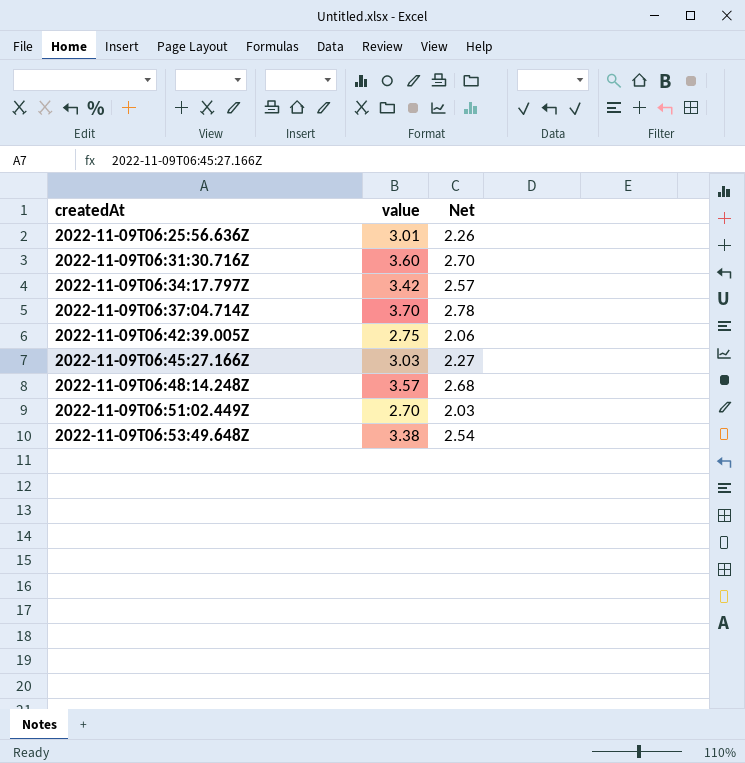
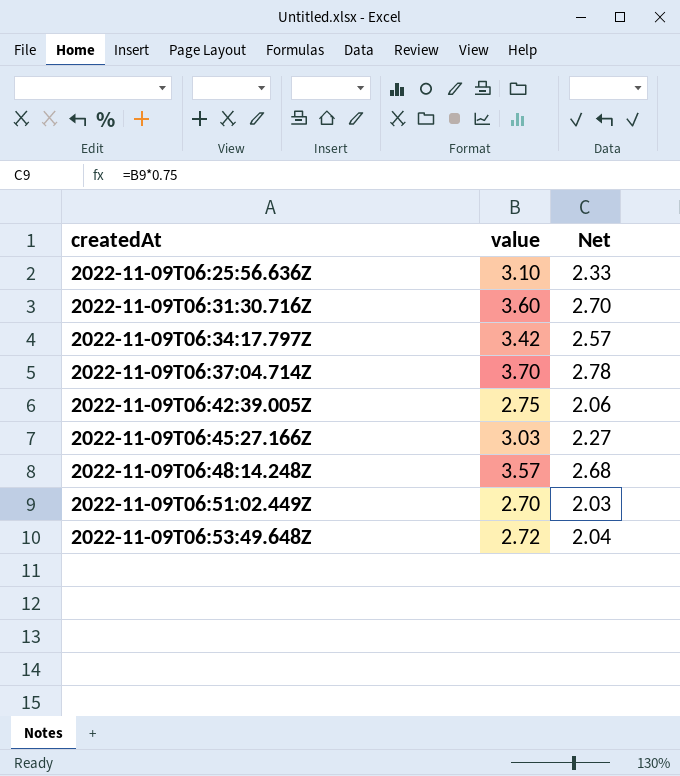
2022-11-09T06:25:56.636Z | value: 3.01 -> 3.10
2022-11-09T06:25:56.636Z | Net: 2.26 -> 2.33
2022-11-09T06:53:49.648Z | value: 3.38 -> 2.72
2022-11-09T06:53:49.648Z | Net: 2.54 -> 2.04

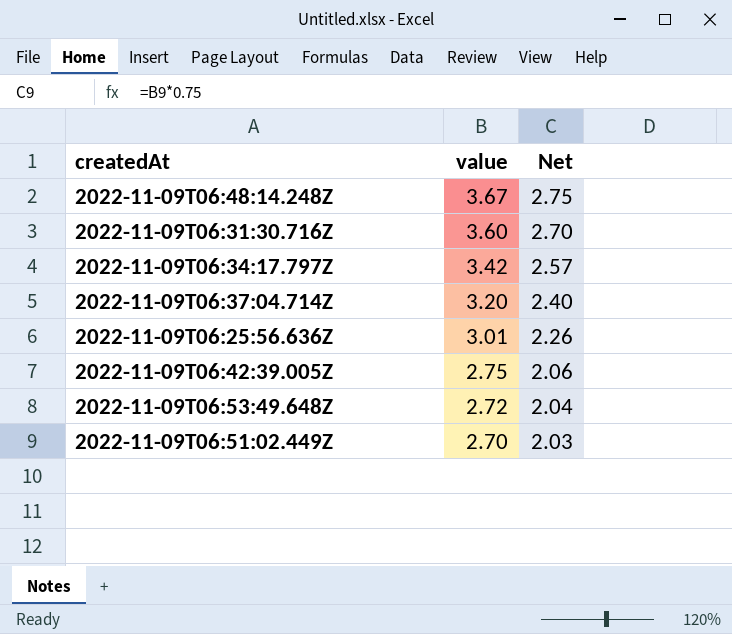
row order: createdAt ascending -> value descending
row 2022-11-09T06:45:27.166Z: 3.03 | 2.27 -> none
2022-11-09T06:48:14.248Z | value: 3.57 -> 3.67
2022-11-09T06:48:14.248Z | Net: 2.68 -> 2.75
2022-11-09T06:37:04.714Z | value: 3.70 -> 3.20
2022-11-09T06:37:04.714Z | Net: 2.78 -> 2.40
2022-11-09T06:25:56.636Z | value: 3.10 -> 3.01
2022-11-09T06:25:56.636Z | Net: 2.33 -> 2.26

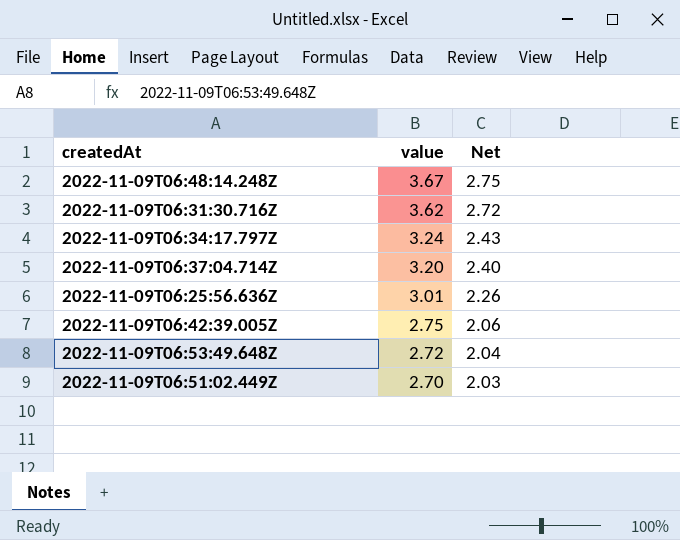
2022-11-09T06:31:30.716Z | value: 3.60 -> 3.62
2022-11-09T06:31:30.716Z | Net: 2.70 -> 2.72
2022-11-09T06:34:17.797Z | value: 3.42 -> 3.24
2022-11-09T06:34:17.797Z | Net: 2.57 -> 2.43

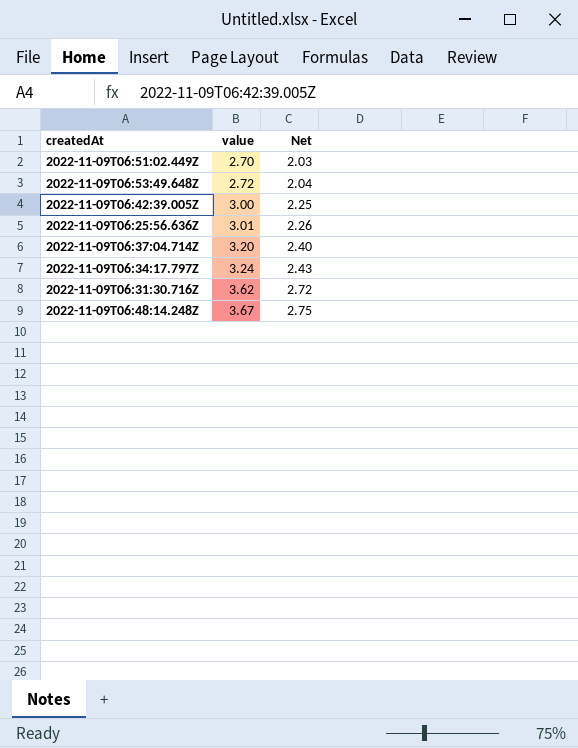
row order: value descending -> value ascending
2022-11-09T06:42:39.005Z | value: 2.75 -> 3.00
2022-11-09T06:42:39.005Z | Net: 2.06 -> 2.25

